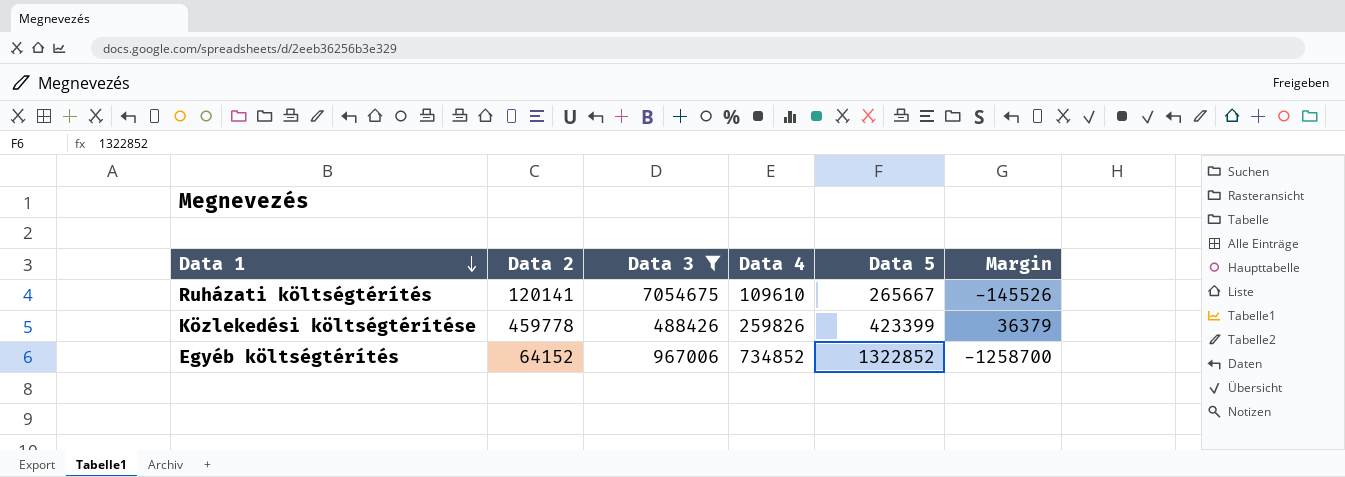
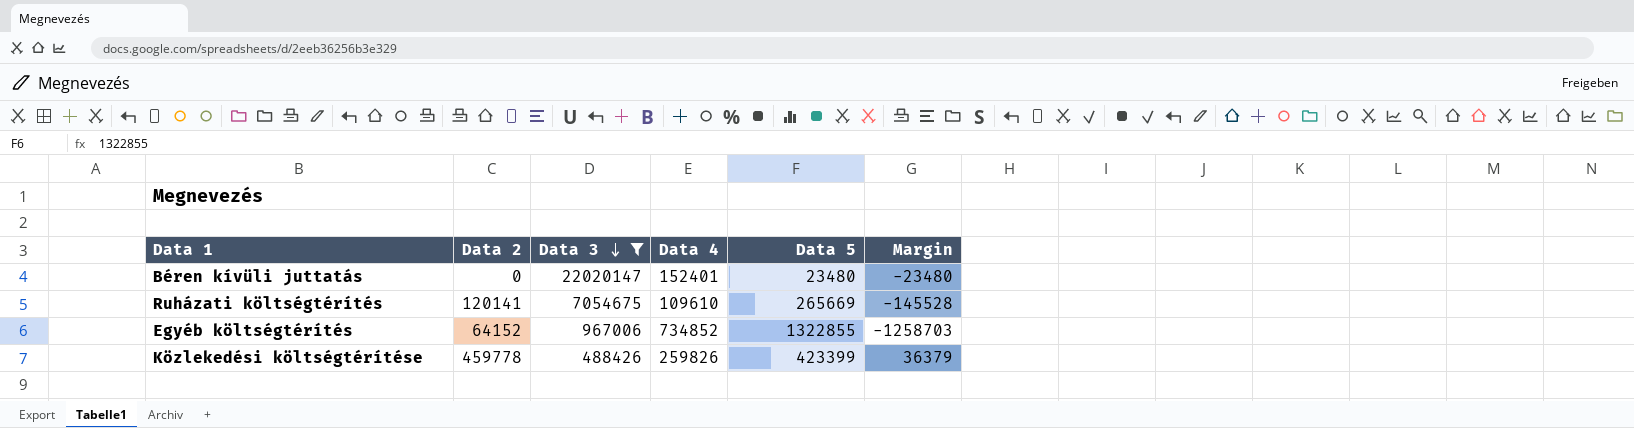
row order: Data 1 descending -> Data 3 descending
row Béren kívüli juttatás: none -> 0 | 22020147 | 152401 | 23480 | -23480
Ruházati költségtérítés | Data 5: 265667 -> 265669
Ruházati költségtérítés | Margin: -145526 -> -145528
Egyéb költségtérítés | Data 5: 1322852 -> 1322855
Egyéb költségtérítés | Margin: -1258700 -> -1258703

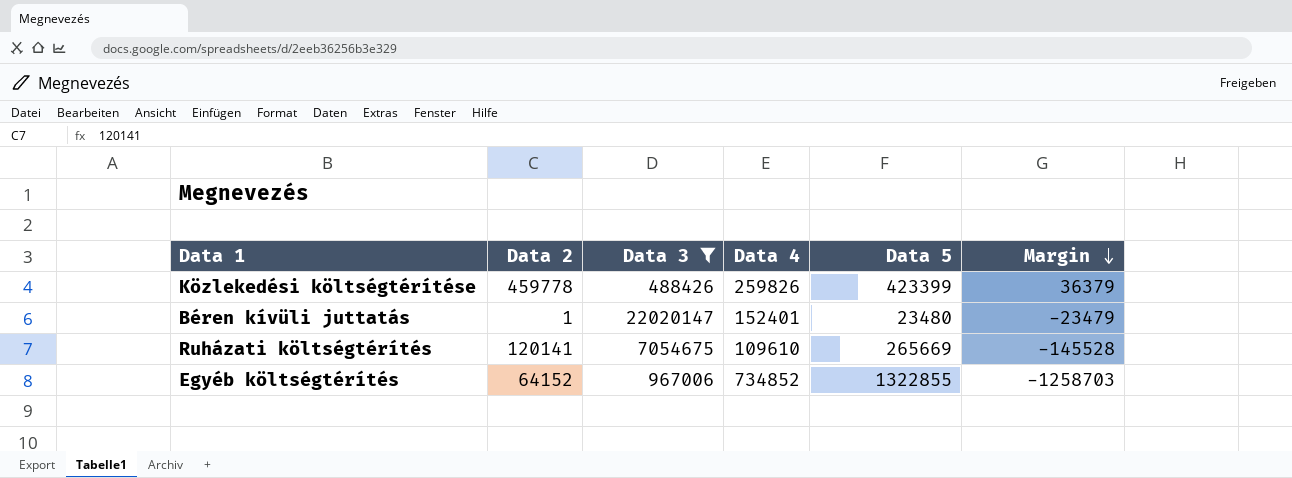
row order: Data 3 descending -> Margin descending
Béren kívüli juttatás | Data 2: 0 -> 1
Béren kívüli juttatás | Margin: -23480 -> -23479

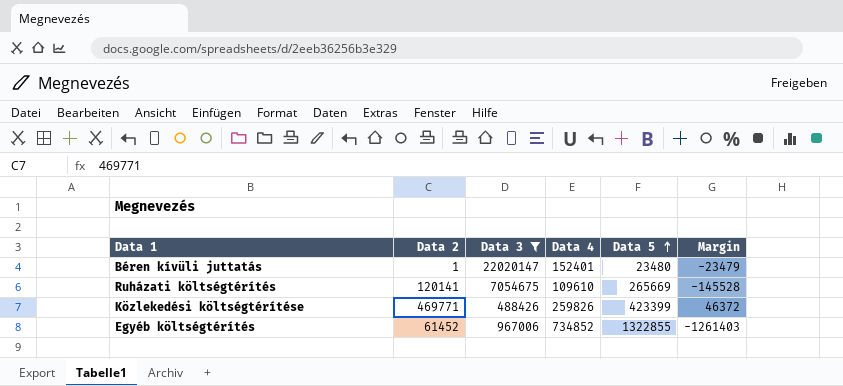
row order: Margin descending -> Data 5 ascending
Közlekedési költségtérítése | Data 2: 459778 -> 469771
Közlekedési költségtérítése | Margin: 36379 -> 46372
Egyéb költségtérítés | Data 2: 64152 -> 61452
Egyéb költségtérítés | Margin: -1258703 -> -1261403

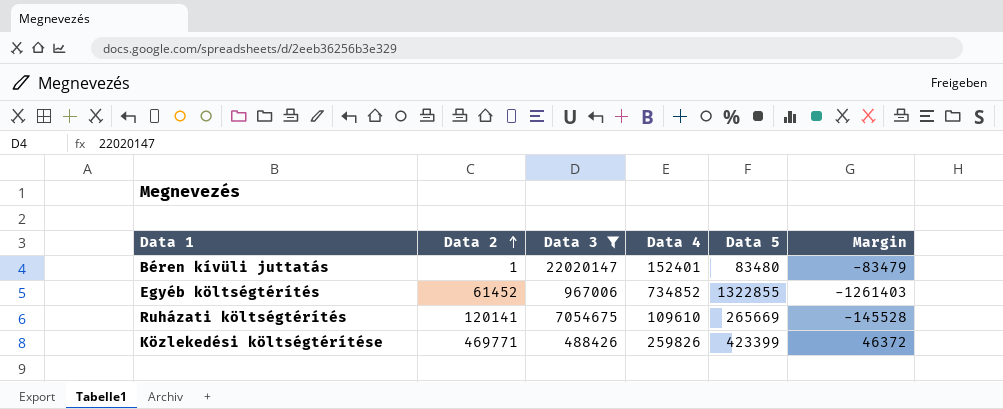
row order: Data 5 ascending -> Data 2 ascending
Béren kívüli juttatás | Data 5: 23480 -> 83480
Béren kívüli juttatás | Margin: -23479 -> -83479

